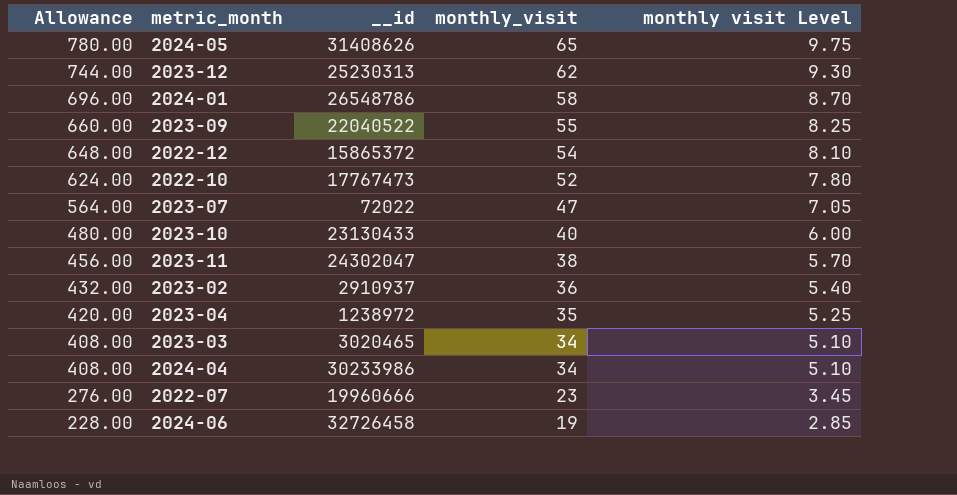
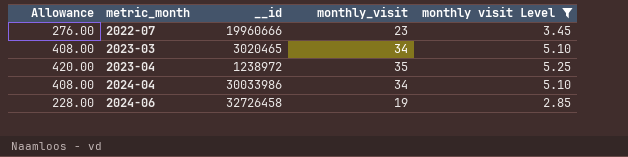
filter: none -> monthly visit Level <= 5.25
row order: Allowance descending -> metric_month ascending
2024-04 | __id: 30233986 -> 30033986

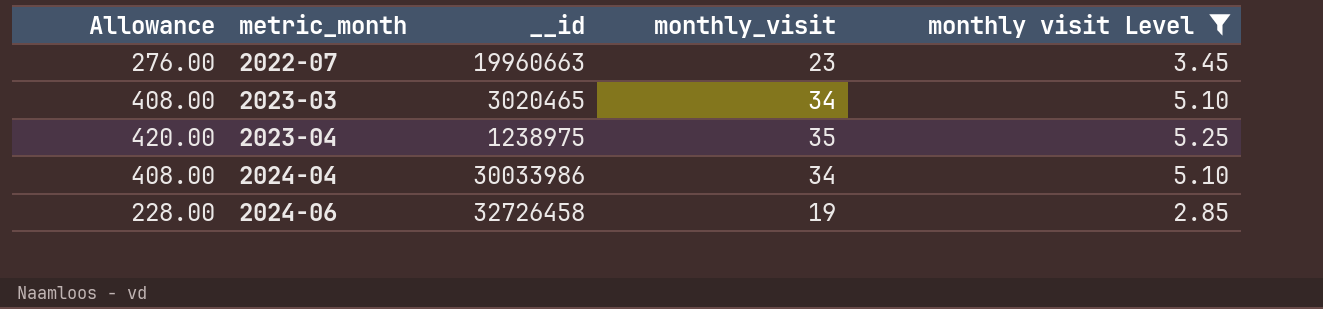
2022-07 | __id: 19960666 -> 19960663
2023-04 | __id: 1238972 -> 1238975

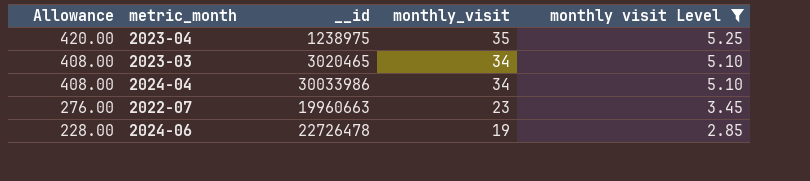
row order: metric_month ascending -> Allowance descending
2024-06 | __id: 32726458 -> 22726478

